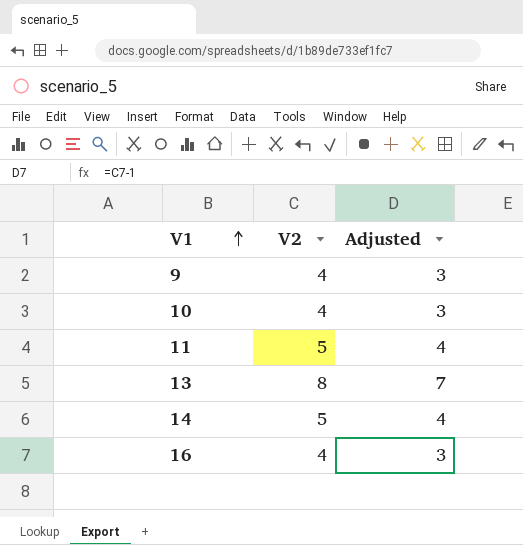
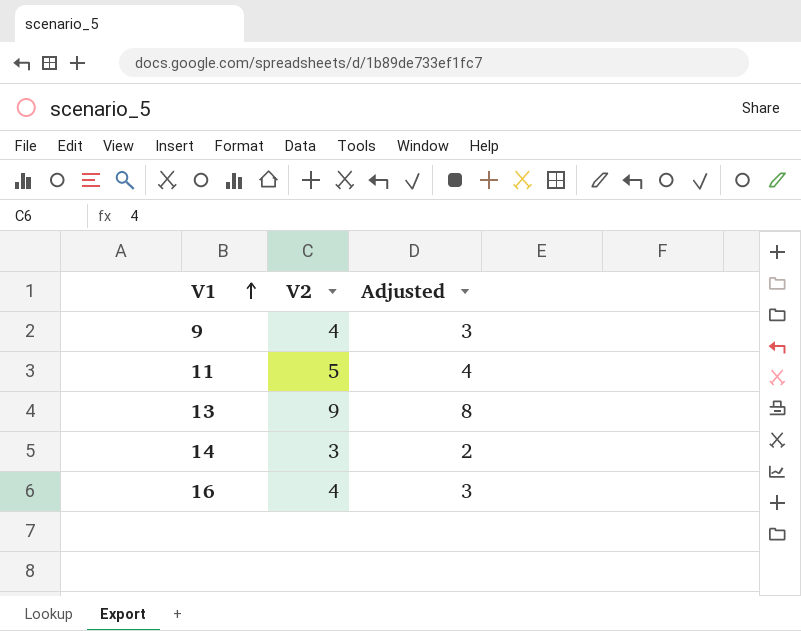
row 10: 4 | 3 -> none
13 | V2: 8 -> 9
13 | Adjusted: 7 -> 8
14 | V2: 5 -> 3
14 | Adjusted: 4 -> 2

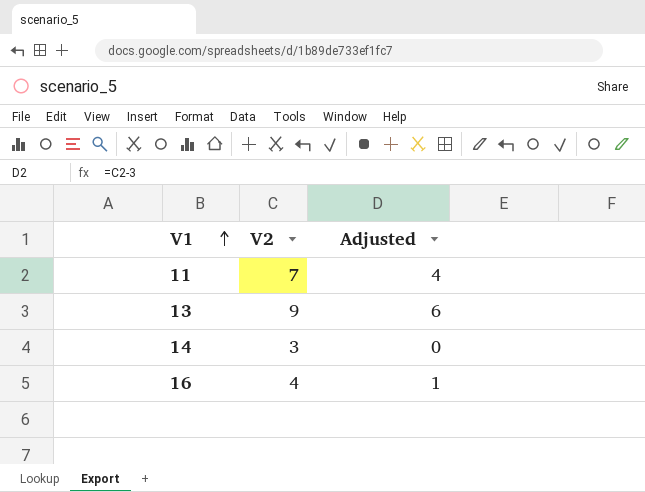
column Adjusted | formula: [V2] - 1 -> [V2] - 3
row 9: 4 | 3 -> none
11 | V2: 5 -> 7

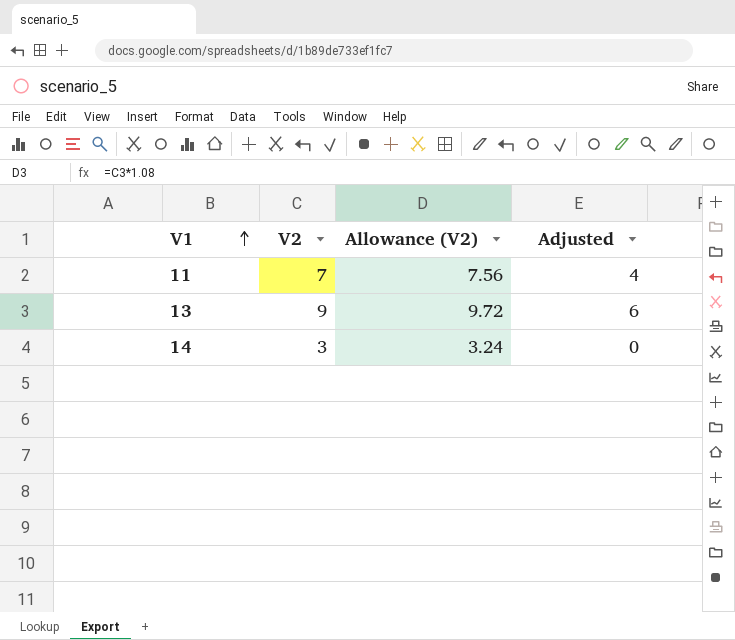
column Allowance (V2) | formula: none -> [V2] * 1.08
row 16: 4 | 1 -> none

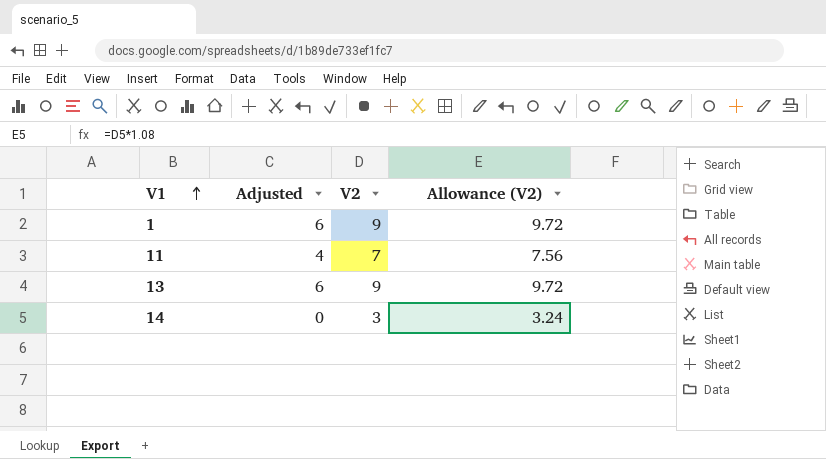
column Adjusted | position: 4 -> 2
row 1: none -> 6 | 9 | 9.72

